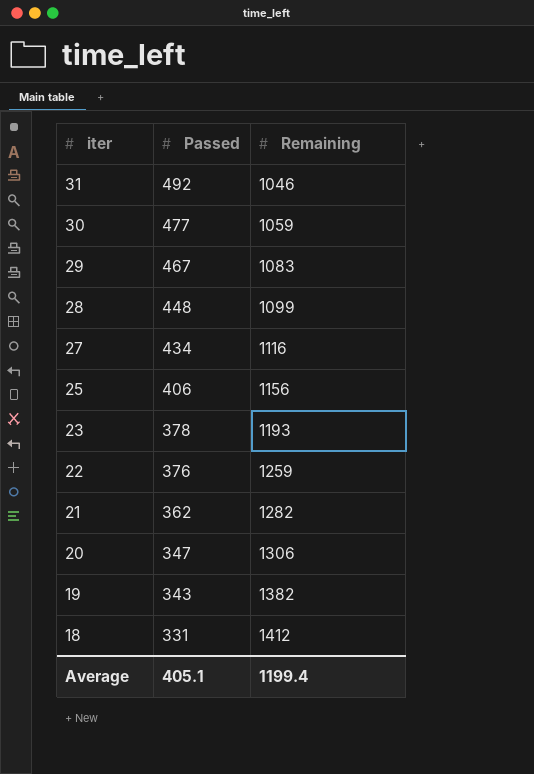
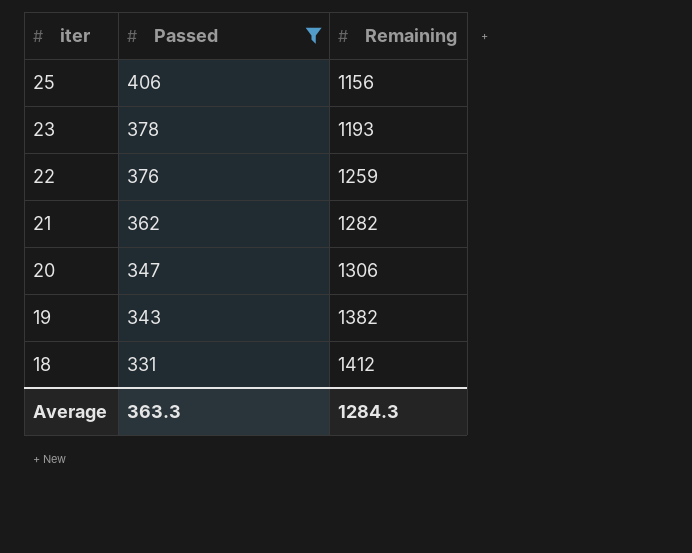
filter: none -> Passed <= 406
Average | Passed: 405.1 -> 363.3
Average | Remaining: 1199.4 -> 1284.3

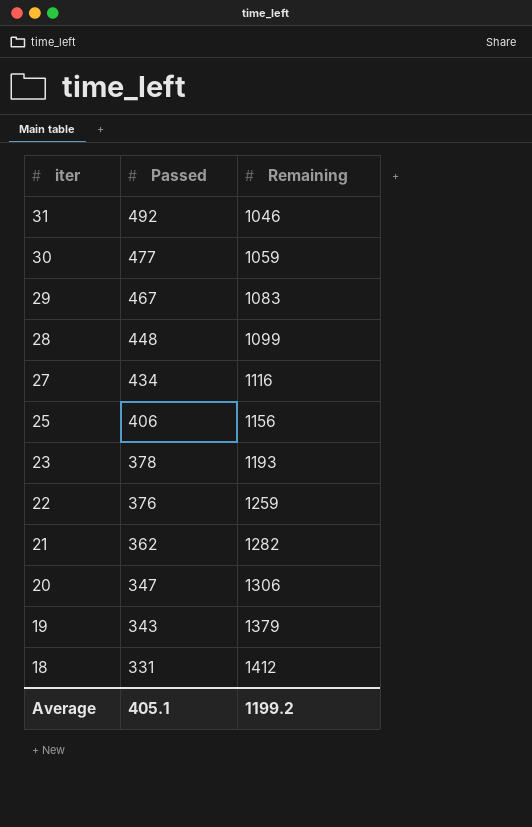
filter: Passed <= 406 -> none
19 | Remaining: 1382 -> 1379
Average | Passed: 363.3 -> 405.1
Average | Remaining: 1284.3 -> 1199.2

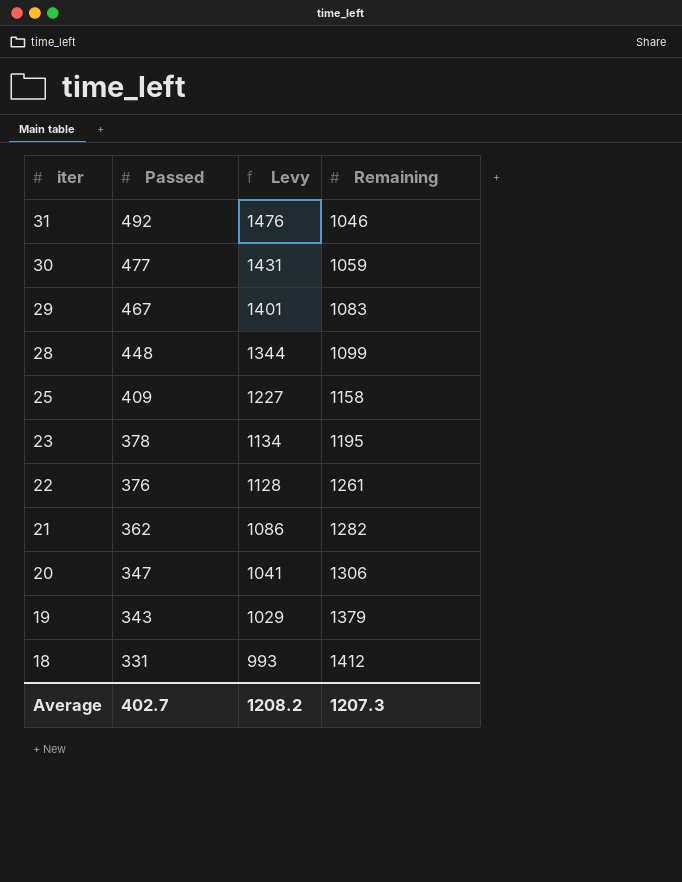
column Levy | formula: none -> [Passed] * 3
row 27: 434 | 1116 -> none
25 | Passed: 406 -> 409
25 | Remaining: 1156 -> 1158
23 | Remaining: 1193 -> 1195
22 | Remaining: 1259 -> 1261
Average | Passed: 405.1 -> 402.7
Average | Remaining: 1199.2 -> 1207.3

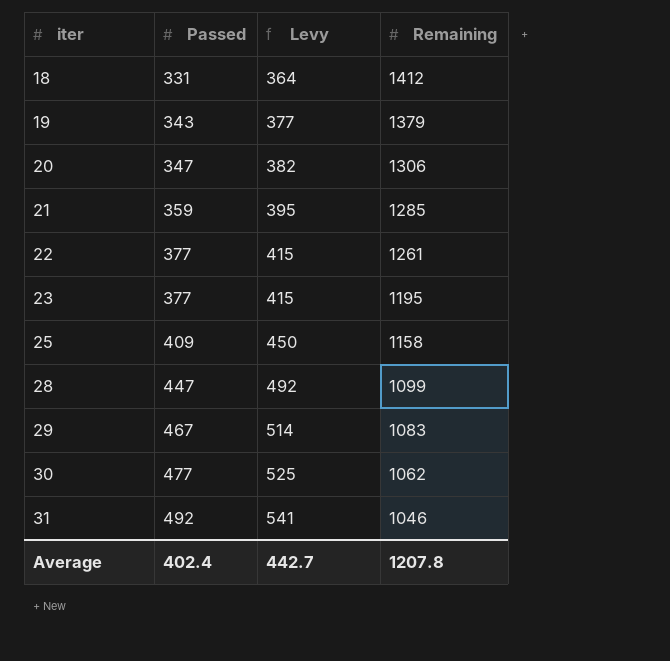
row order: iter descending -> iter ascending
column Levy | formula: [Passed] * 3 -> [Passed] * 1.1
21 | Passed: 362 -> 359
21 | Remaining: 1282 -> 1285
22 | Passed: 376 -> 377
23 | Passed: 378 -> 377
28 | Passed: 448 -> 447
30 | Remaining: 1059 -> 1062
Average | Passed: 402.7 -> 402.4
Average | Levy: 1208.2 -> 442.7
Average | Remaining: 1207.3 -> 1207.8

